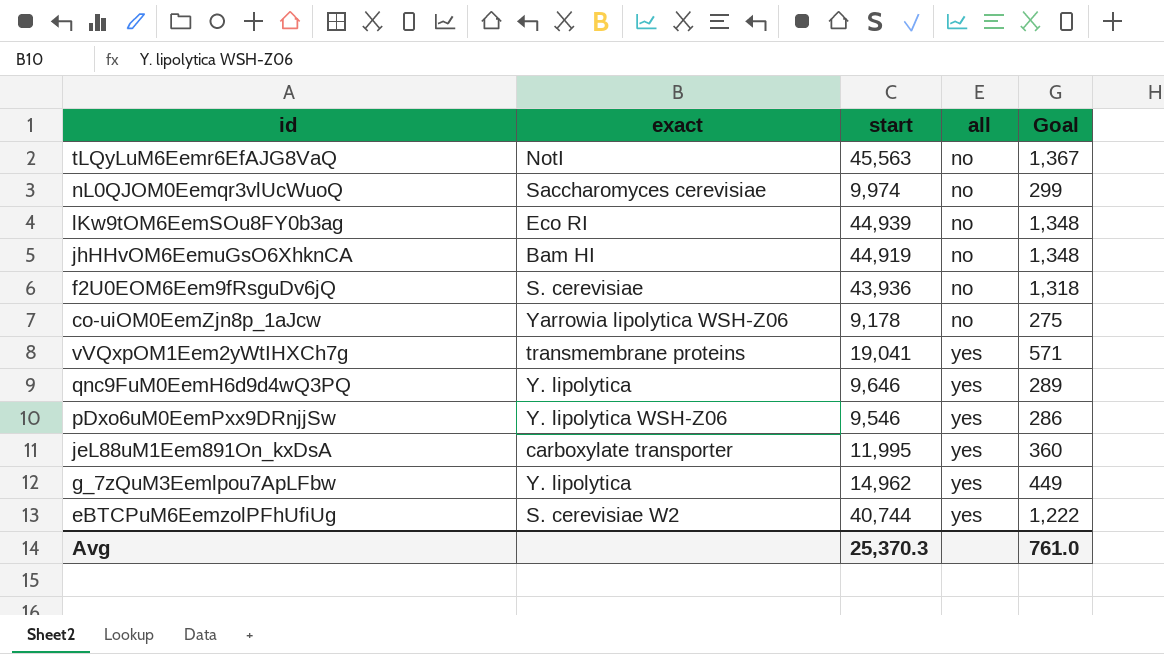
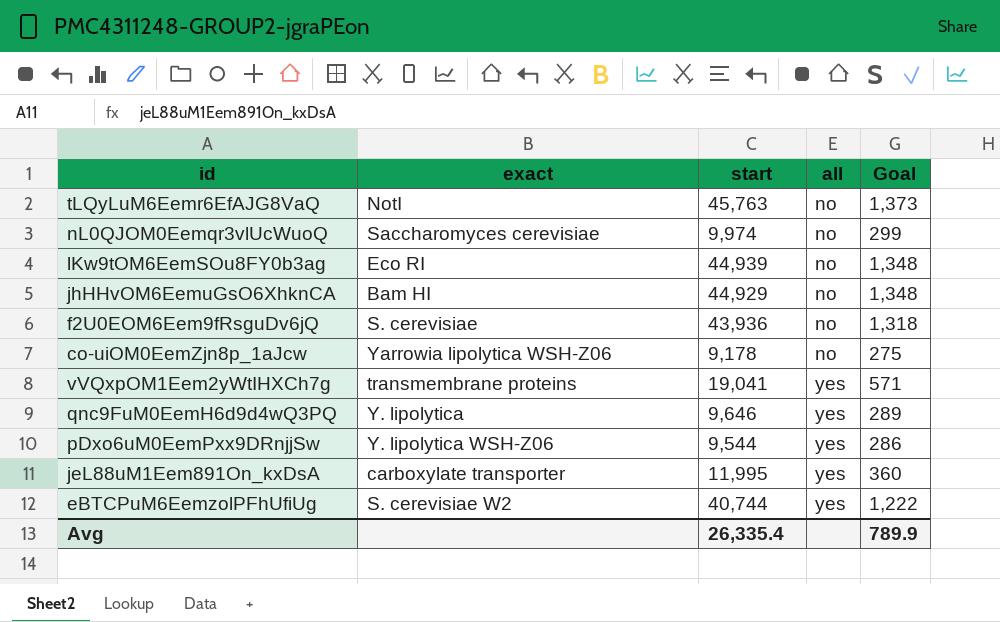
row g_7zQuM3Eemlpou7ApLFbw: Y. lipolytica | 14,962 | yes | 449 -> none
tLQyLuM6Eemr6EfAJG8VaQ | start: 45,563 -> 45,763
tLQyLuM6Eemr6EfAJG8VaQ | Goal: 1,367 -> 1,373
jhHHvOM6EemuGsO6XhknCA | start: 44,919 -> 44,929
pDxo6uM0EemPxx9DRnjjSw | start: 9,546 -> 9,544
Avg | start: 25,370.3 -> 26,335.4
Avg | Goal: 761.0 -> 789.9

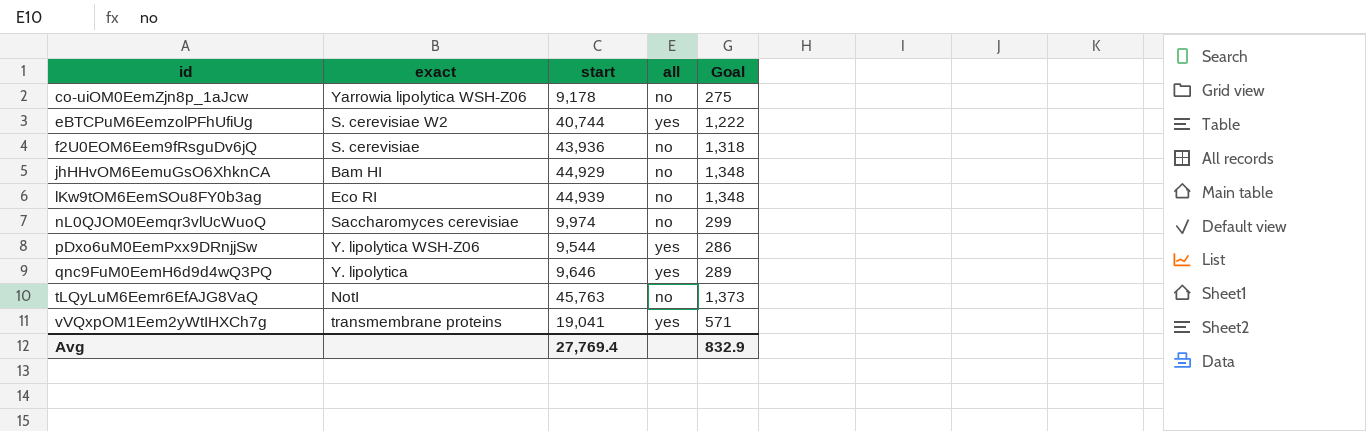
row order: all ascending -> id ascending
row jeL88uM1Eem891On_kxDsA: carboxylate transporter | 11,995 | yes | 360 -> none
Avg | start: 26,335.4 -> 27,769.4
Avg | Goal: 789.9 -> 832.9

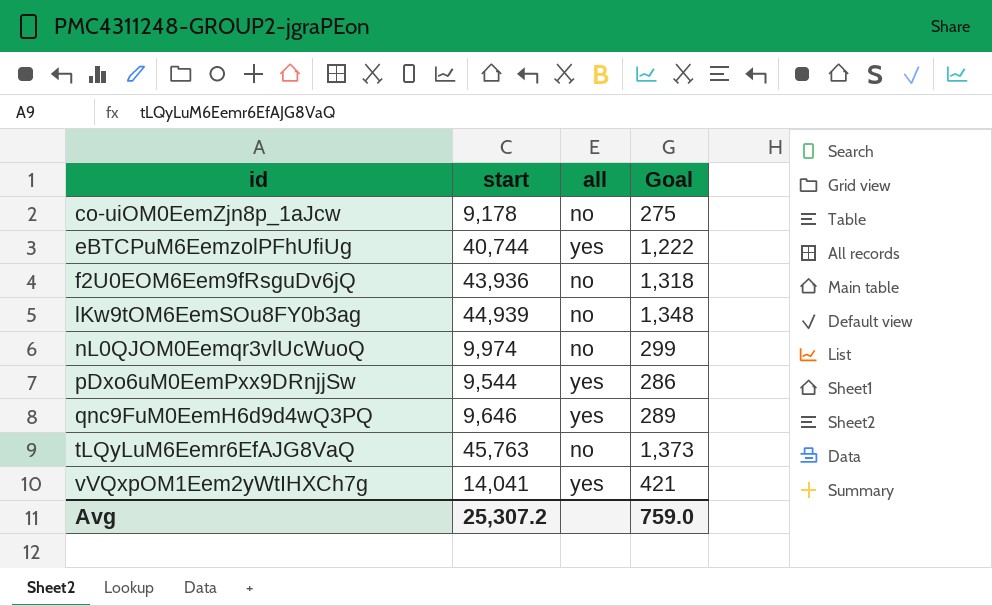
column exact | position: 2 -> none
row jhHHvOM6EemuGsO6XhknCA: Bam HI | 44,929 | no | 1,348 -> none
vVQxpOM1Eem2yWtIHXCh7g | start: 19,041 -> 14,041
vVQxpOM1Eem2yWtIHXCh7g | Goal: 571 -> 421
Avg | start: 27,769.4 -> 25,307.2
Avg | Goal: 832.9 -> 759.0

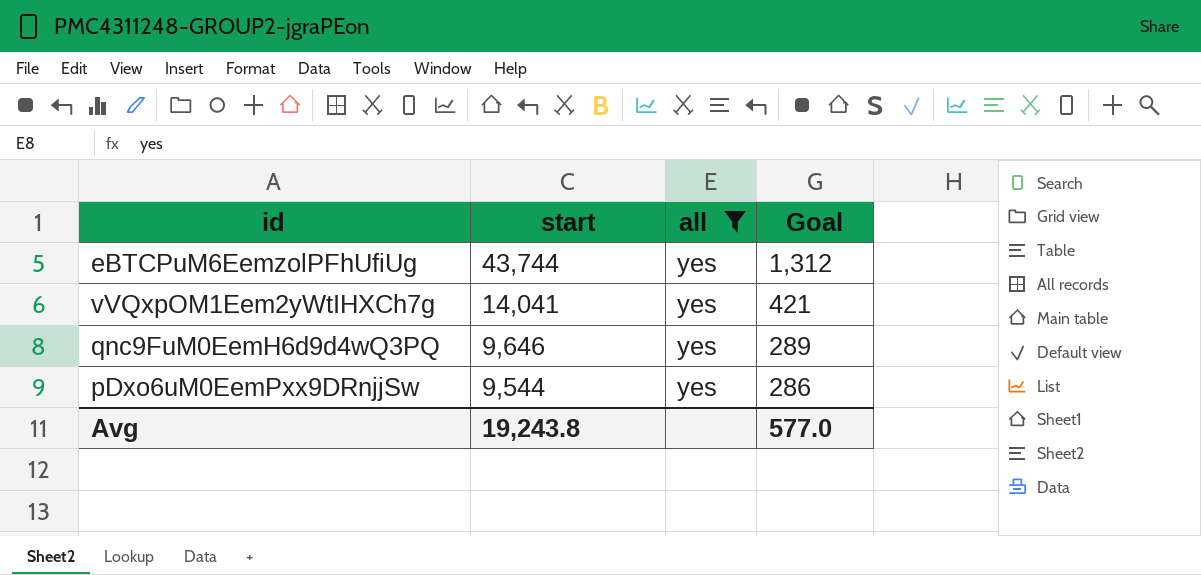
filter: none -> all = yes
row order: id ascending -> start descending
eBTCPuM6EemzolPFhUfiUg | start: 40,744 -> 43,744
eBTCPuM6EemzolPFhUfiUg | Goal: 1,222 -> 1,312
Avg | start: 25,307.2 -> 19,243.8
Avg | Goal: 759.0 -> 577.0

